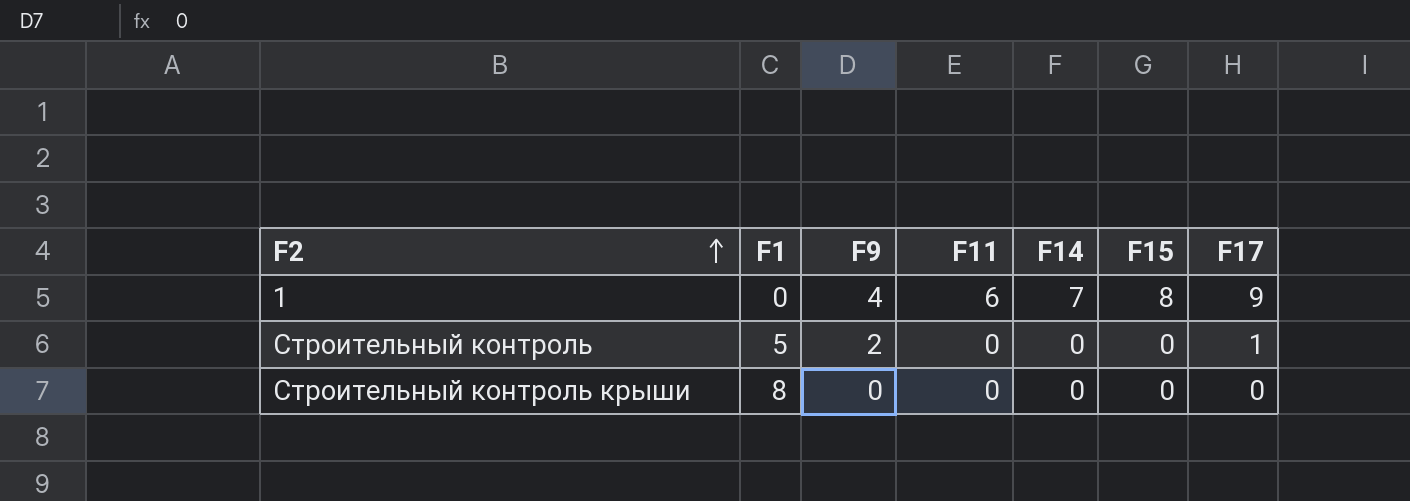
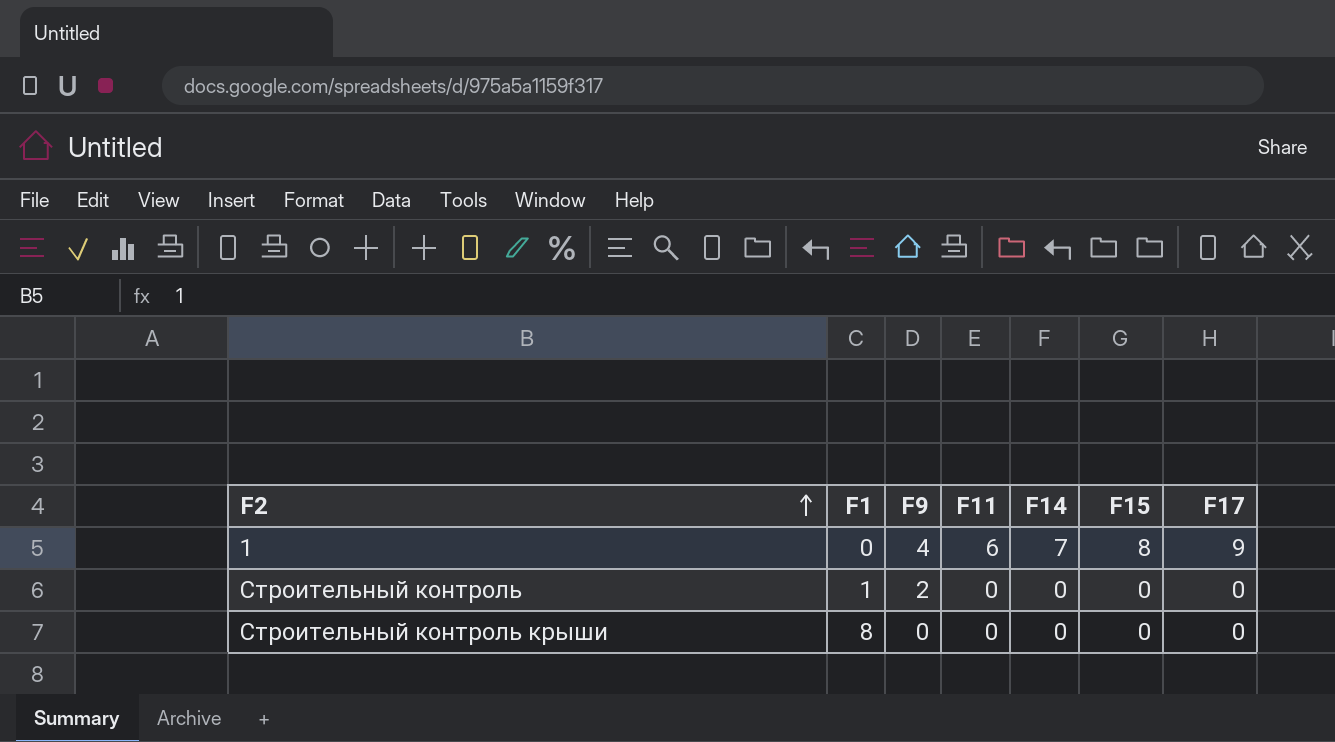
Строительный контроль | F1: 5 -> 1
Строительный контроль | F17: 1 -> 0

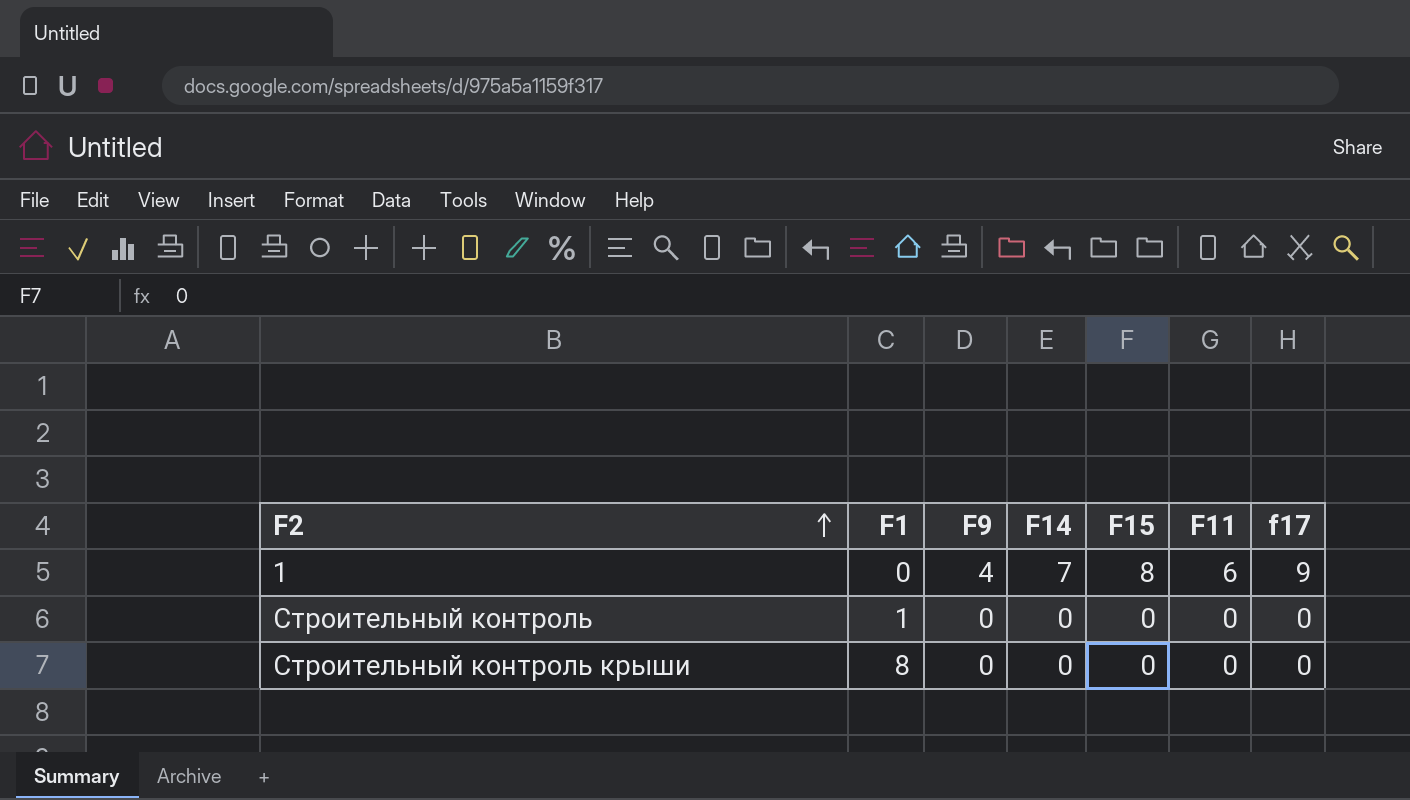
column F11 | position: 4 -> 6
column name: F17 -> f17
Строительный контроль | F9: 2 -> 0

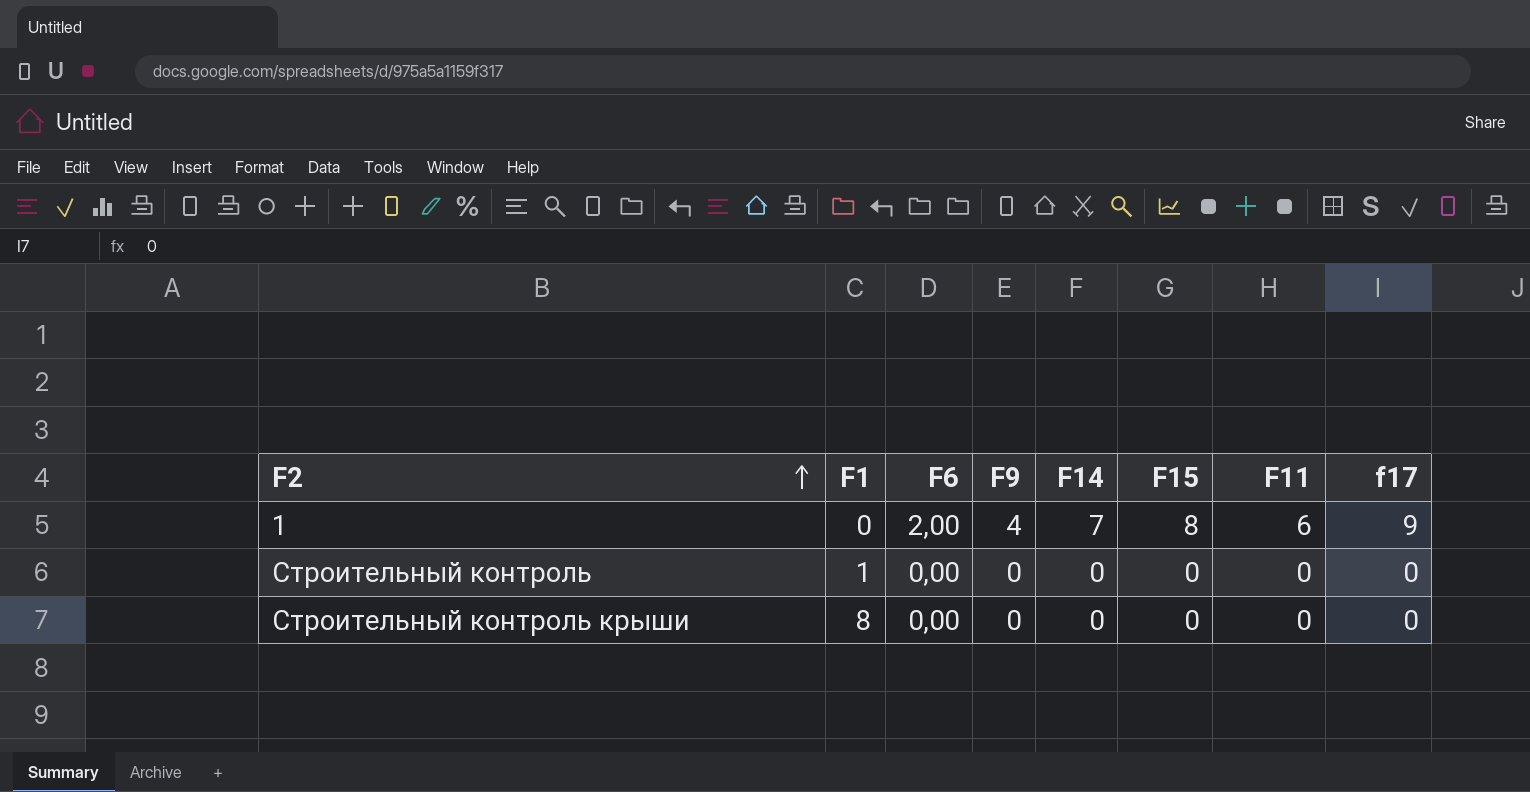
column F6 | position: none -> 3

